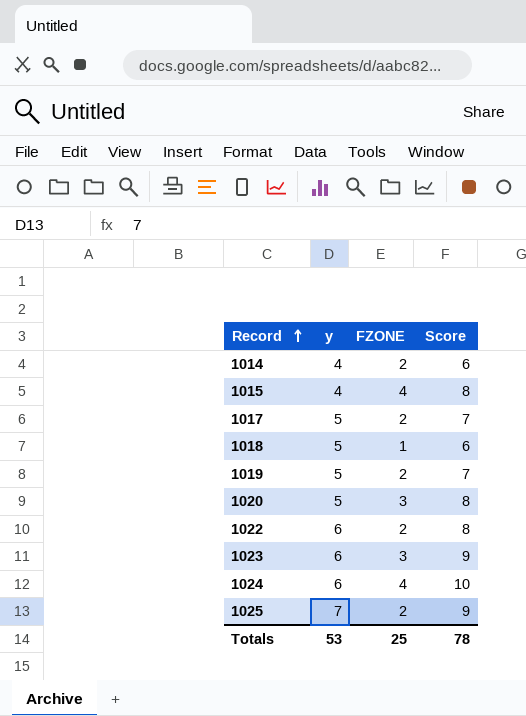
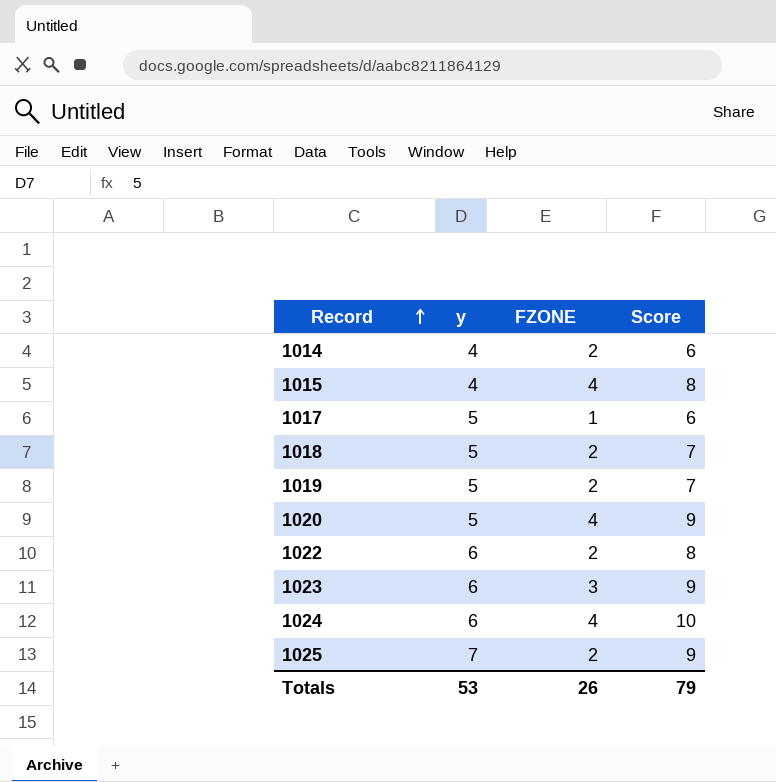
1017 | FZONE: 2 -> 1
1017 | Score: 7 -> 6
1018 | FZONE: 1 -> 2
1018 | Score: 6 -> 7
1020 | FZONE: 3 -> 4
1020 | Score: 8 -> 9
Totals | FZONE: 25 -> 26
Totals | Score: 78 -> 79

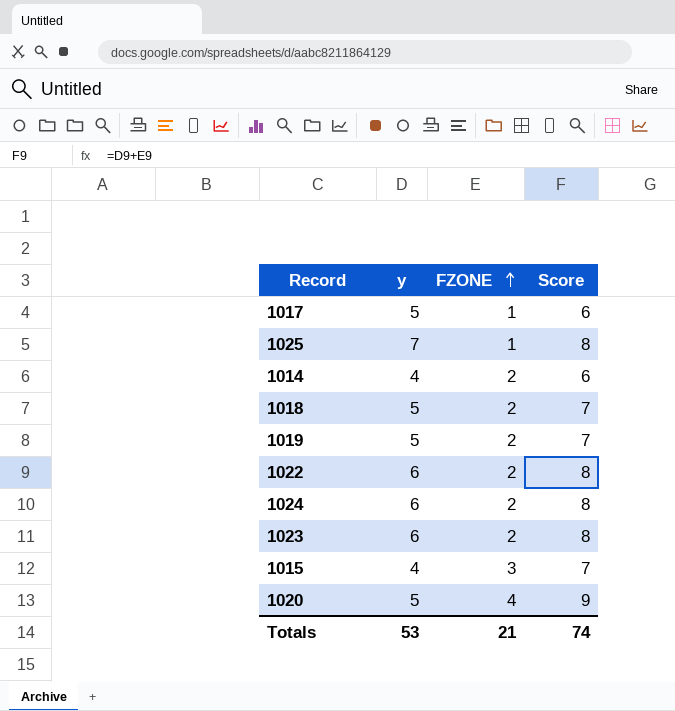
row order: Record ascending -> FZONE ascending
1025 | FZONE: 2 -> 1
1025 | Score: 9 -> 8
1024 | FZONE: 4 -> 2
1024 | Score: 10 -> 8
1023 | FZONE: 3 -> 2
1023 | Score: 9 -> 8
1015 | FZONE: 4 -> 3
1015 | Score: 8 -> 7
Totals | FZONE: 26 -> 21
Totals | Score: 79 -> 74

